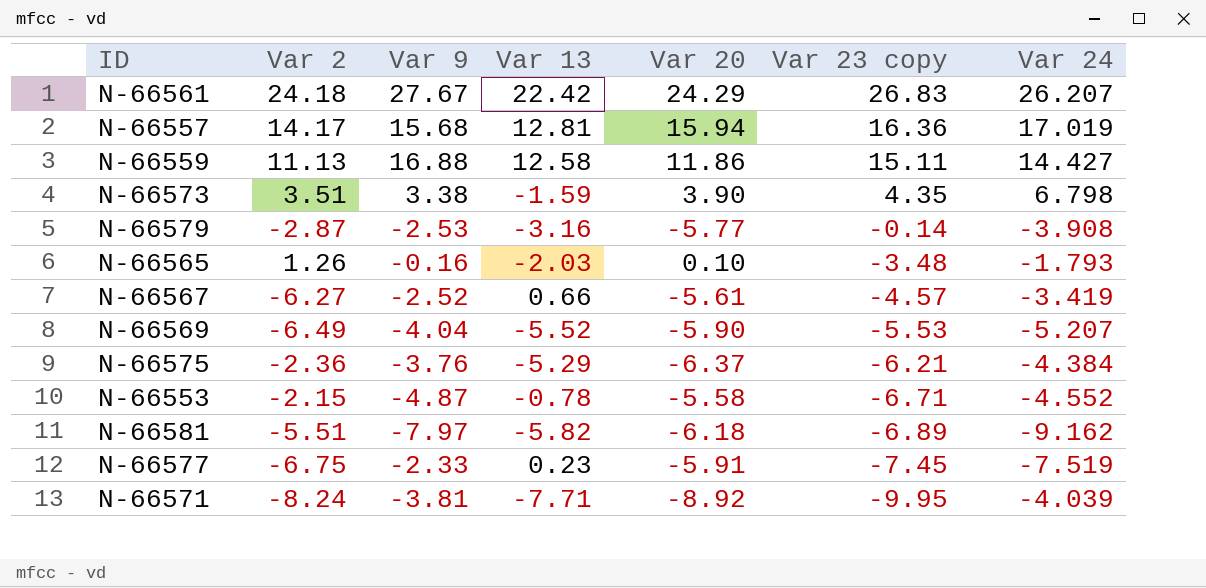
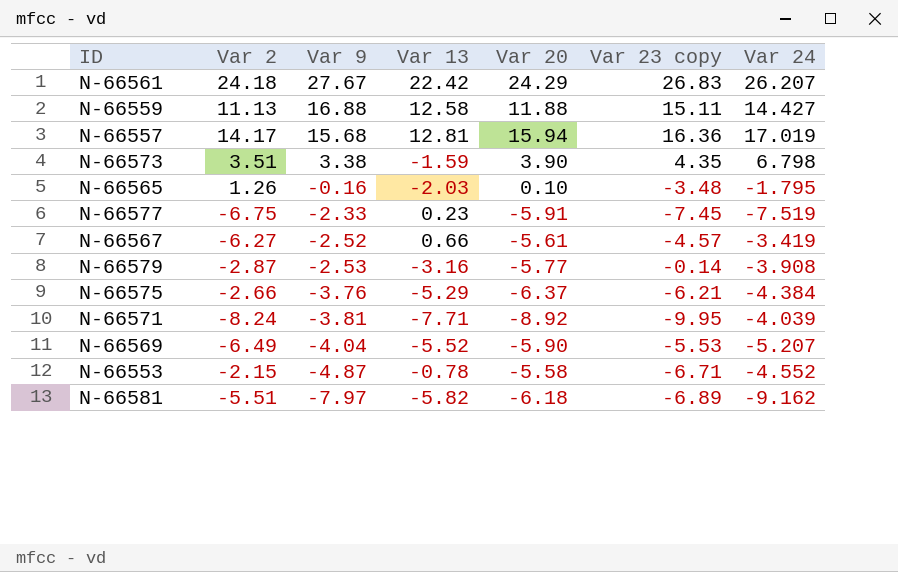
row order: Var 23 copy descending -> Var 9 descending
N-66559 | Var 20: 11.86 -> 11.88
N-66565 | Var 24: -1.793 -> -1.795
N-66575 | Var 2: -2.36 -> -2.66

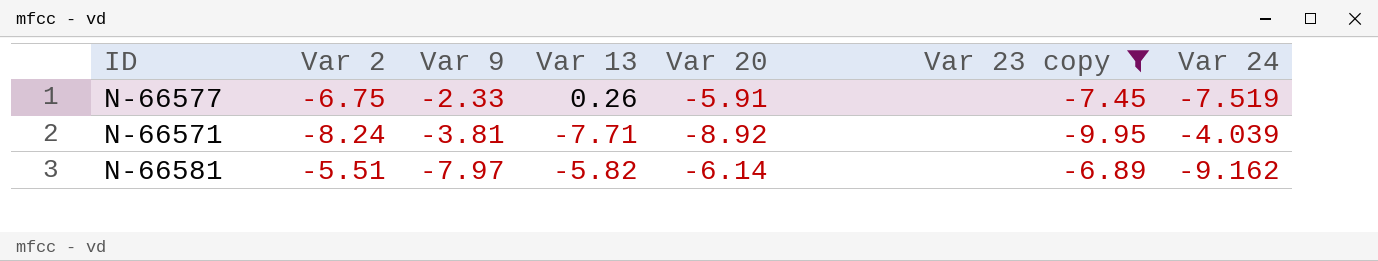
filter: none -> Var 23 copy <= -6.89
N-66577 | Var 13: 0.23 -> 0.26
N-66581 | Var 20: -6.18 -> -6.14

